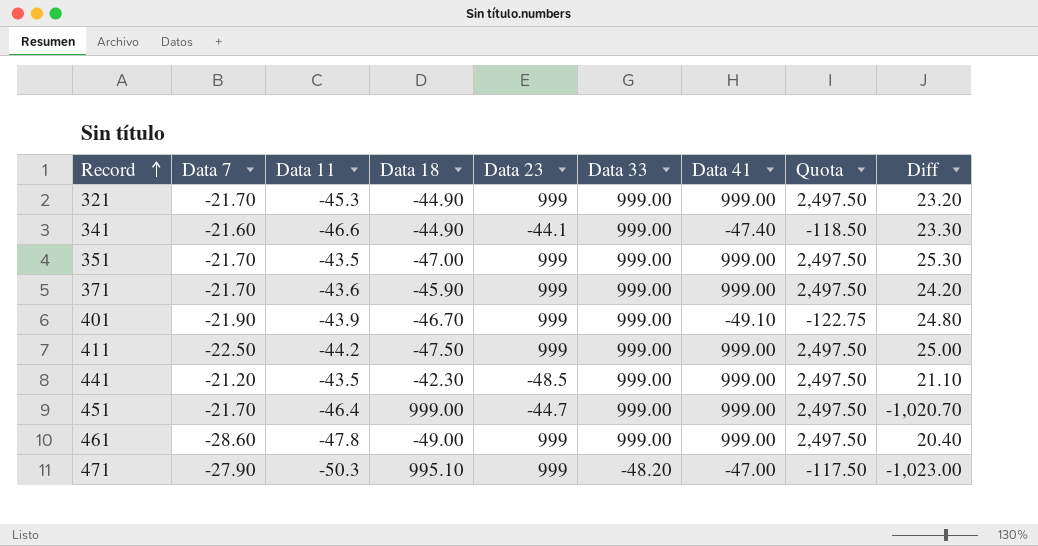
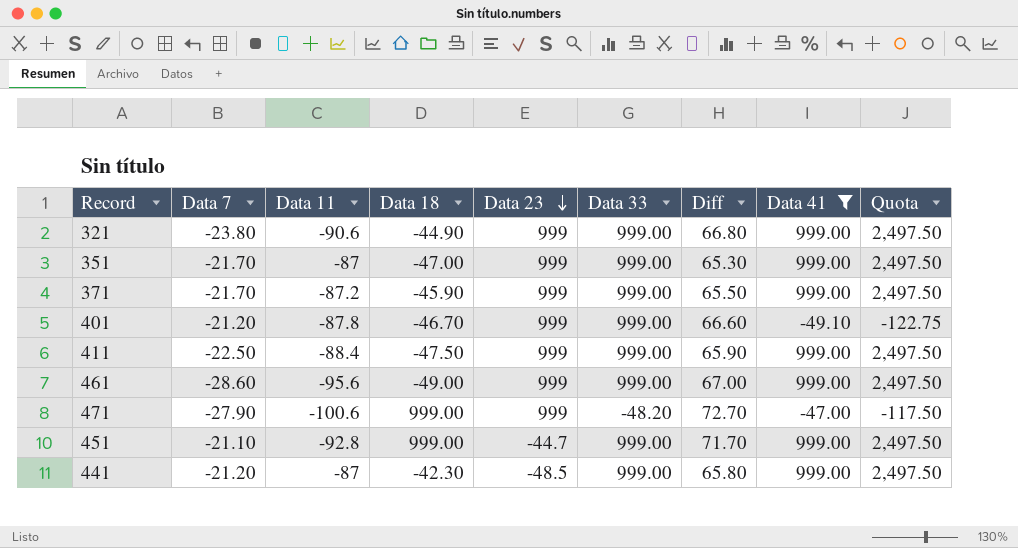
filter: none -> Data 41 != -47.40
row order: Record ascending -> Data 23 descending
column Diff | formula: [Data 7] - [Data 18] -> [Data 7] - [Data 11]
column Diff | position: 9 -> 7
321 | Data 7: -21.70 -> -23.80
321 | Data 11: -45.3 -> -90.6
351 | Data 11: -43.5 -> -87
371 | Data 11: -43.6 -> -87.2
401 | Data 7: -21.90 -> -21.20
401 | Data 11: -43.9 -> -87.8
411 | Data 11: -44.2 -> -88.4
461 | Data 11: -47.8 -> -95.6
471 | Data 11: -50.3 -> -100.6
471 | Data 18: 995.10 -> 999.00
451 | Data 7: -21.70 -> -21.10
451 | Data 11: -46.4 -> -92.8
441 | Data 11: -43.5 -> -87

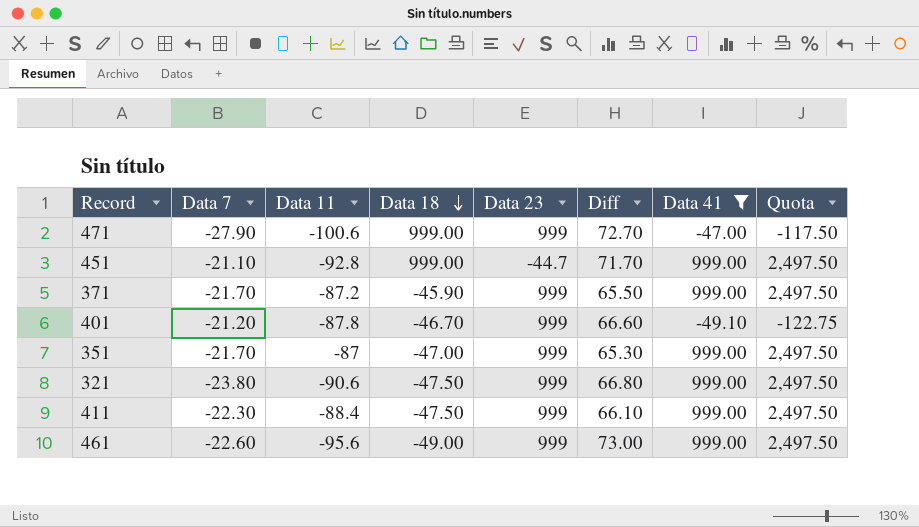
row order: Data 23 descending -> Data 18 descending
column Data 33 | position: 6 -> none
row 441: -21.20 | -87 | -42.30 | -48.5 | 999.00 | 65.80 | 999.00 | 2,497.50 -> none
321 | Data 18: -44.90 -> -47.50
411 | Data 7: -22.50 -> -22.30
411 | Diff: 65.90 -> 66.10
461 | Data 7: -28.60 -> -22.60
461 | Diff: 67.00 -> 73.00

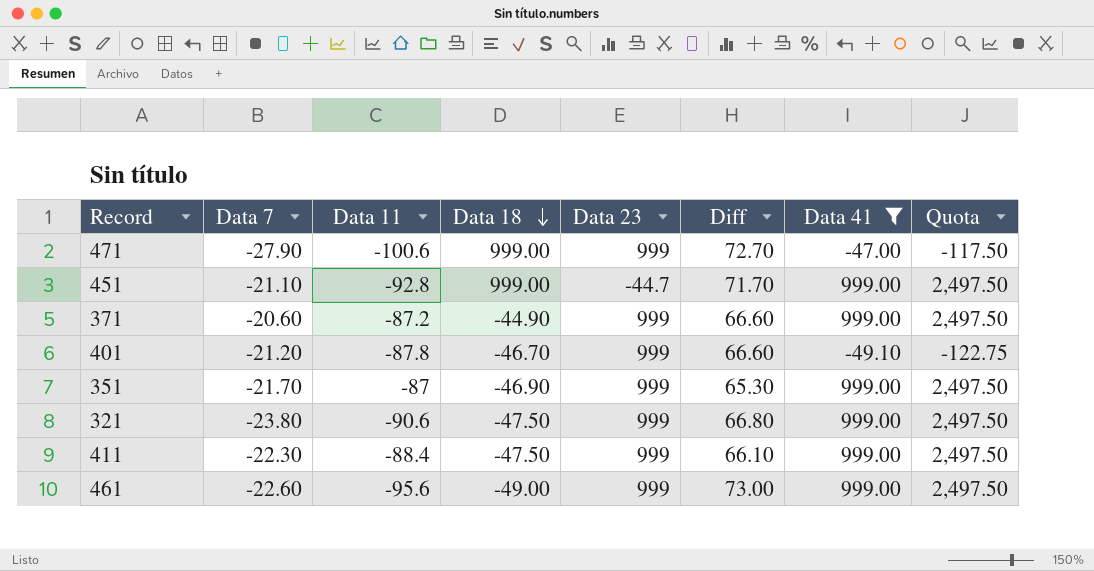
371 | Data 7: -21.70 -> -20.60
371 | Data 18: -45.90 -> -44.90
371 | Diff: 65.50 -> 66.60
351 | Data 18: -47.00 -> -46.90

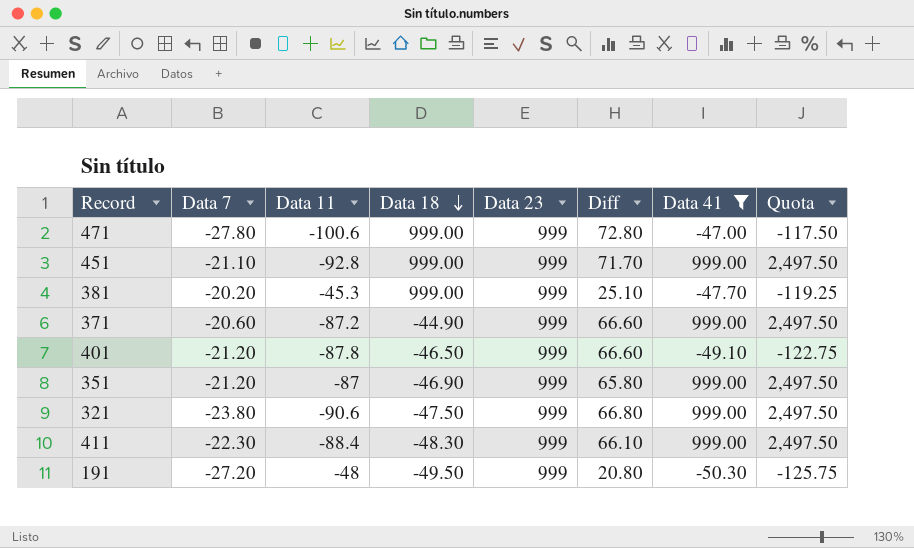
row 461: -22.60 | -95.6 | -49.00 | 999 | 73.00 | 999.00 | 2,497.50 -> none
471 | Data 7: -27.90 -> -27.80
471 | Diff: 72.70 -> 72.80
451 | Data 23: -44.7 -> 999
row 381: none -> -20.20 | -45.3 | 999.00 | 999 | 25.10 | -47.70 | -119.25
401 | Data 18: -46.70 -> -46.50
351 | Data 7: -21.70 -> -21.20
351 | Diff: 65.30 -> 65.80
411 | Data 18: -47.50 -> -48.30
row 191: none -> -27.20 | -48 | -49.50 | 999 | 20.80 | -50.30 | -125.75

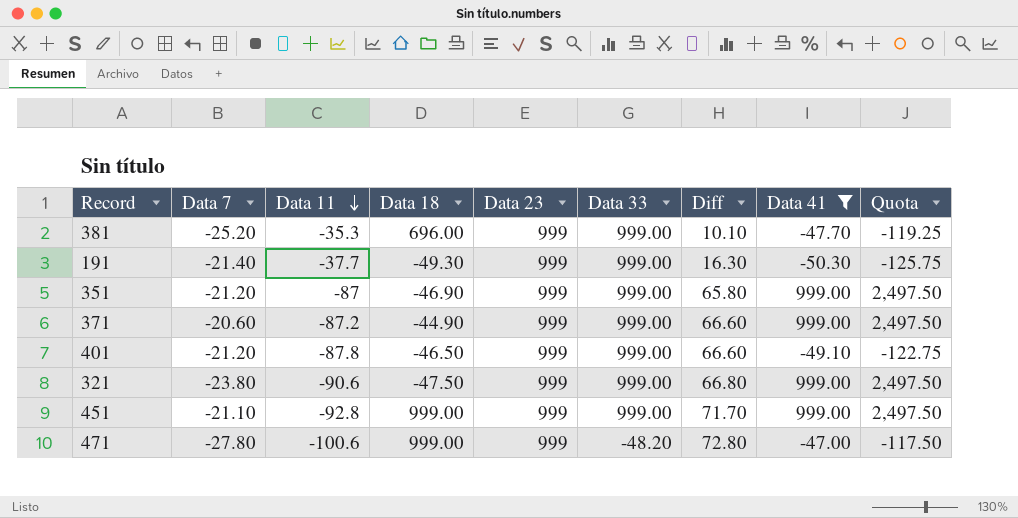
row order: Data 18 descending -> Data 11 descending
column Data 33 | position: none -> 6
row 411: -22.30 | -88.4 | -48.30 | 999 | 66.10 | 999.00 | 2,497.50 -> none
381 | Data 7: -20.20 -> -25.20
381 | Data 11: -45.3 -> -35.3
381 | Data 18: 999.00 -> 696.00
381 | Diff: 25.10 -> 10.10
191 | Data 7: -27.20 -> -21.40
191 | Data 11: -48 -> -37.7
191 | Data 18: -49.50 -> -49.30
191 | Diff: 20.80 -> 16.30

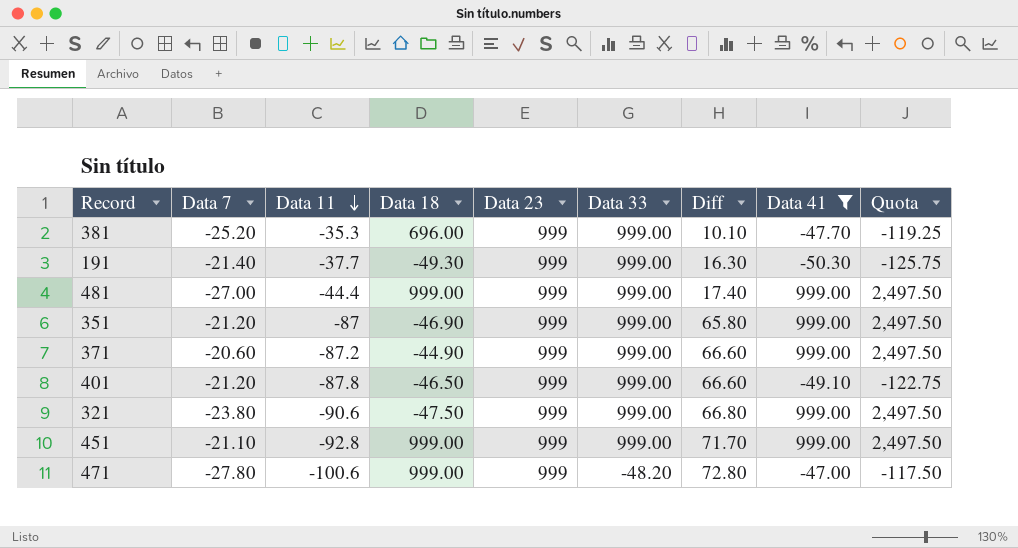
row 481: none -> -27.00 | -44.4 | 999.00 | 999 | 999.00 | 17.40 | 999.00 | 2,497.50

